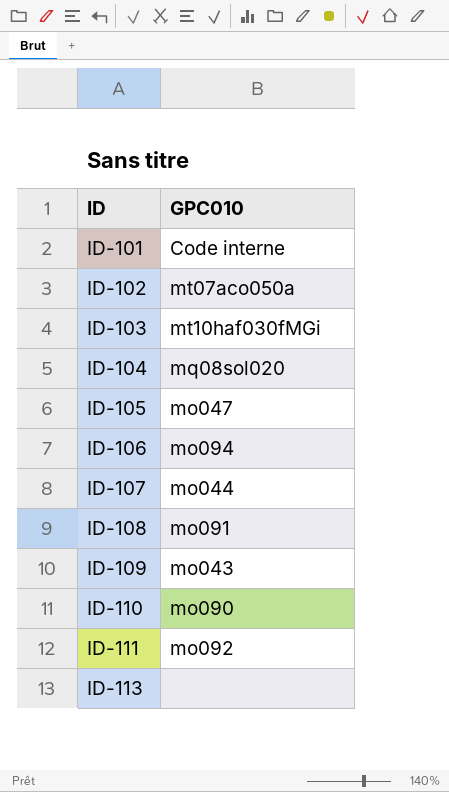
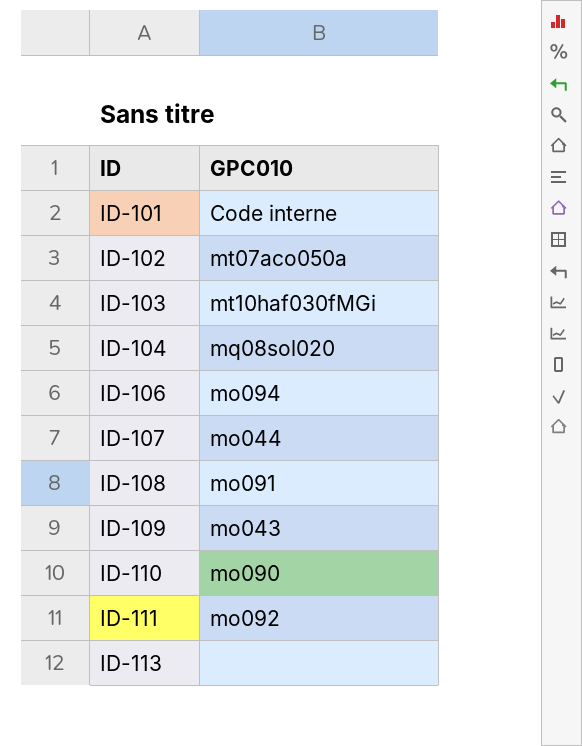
row ID-105: mo047 -> none

